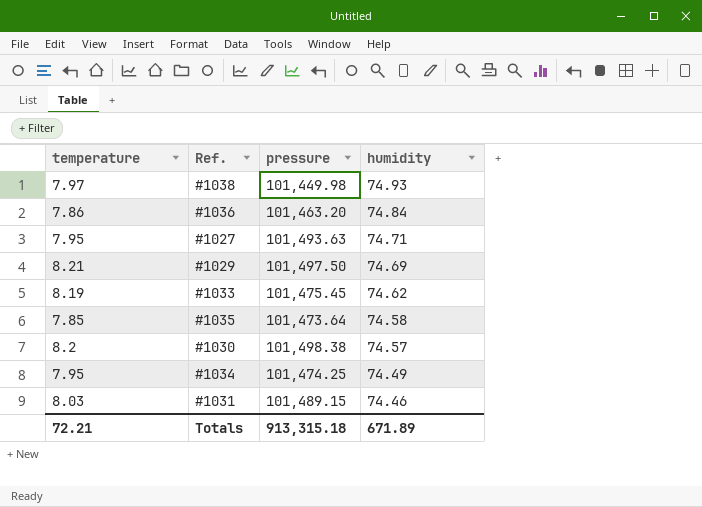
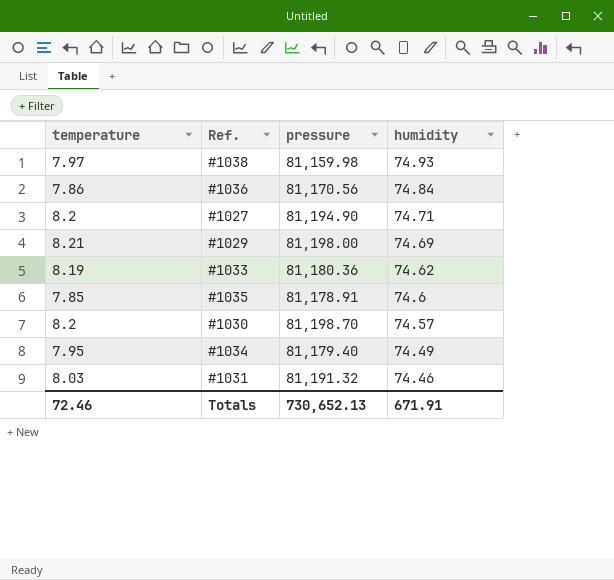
#1038 | pressure: 101,449.98 -> 81,159.98
#1036 | pressure: 101,463.20 -> 81,170.56
#1027 | temperature: 7.95 -> 8.2
#1027 | pressure: 101,493.63 -> 81,194.90
#1029 | pressure: 101,497.50 -> 81,198.00
#1033 | pressure: 101,475.45 -> 81,180.36
#1035 | pressure: 101,473.64 -> 81,178.91
#1035 | humidity: 74.58 -> 74.6
#1030 | pressure: 101,498.38 -> 81,198.70
#1034 | pressure: 101,474.25 -> 81,179.40
#1031 | pressure: 101,489.15 -> 81,191.32
Totals | temperature: 72.21 -> 72.46
Totals | pressure: 913,315.18 -> 730,652.13
Totals | humidity: 671.89 -> 671.91

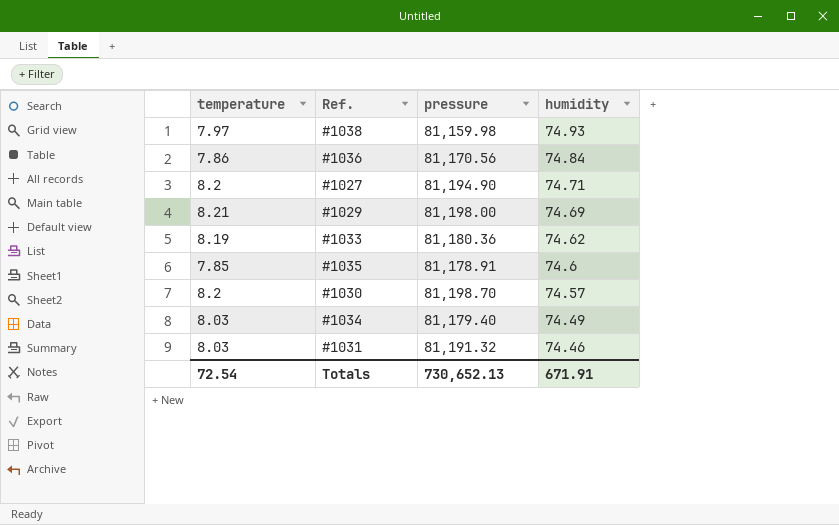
#1034 | temperature: 7.95 -> 8.03
Totals | temperature: 72.46 -> 72.54

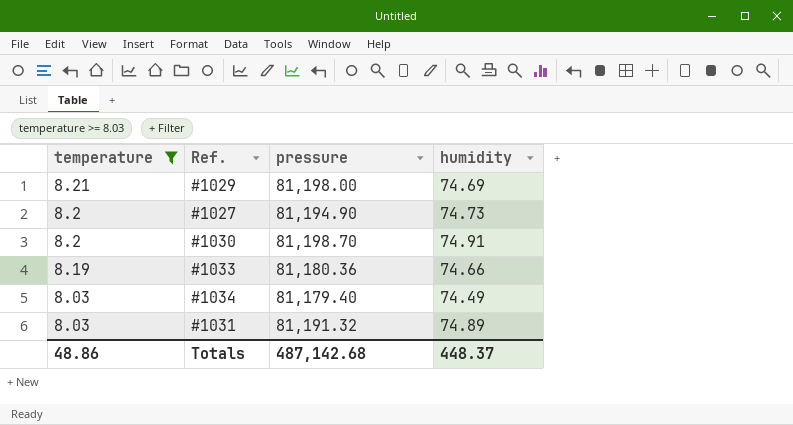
filter: none -> temperature >= 8.03
row order: humidity descending -> temperature descending
#1027 | humidity: 74.71 -> 74.73
#1030 | humidity: 74.57 -> 74.91
#1033 | humidity: 74.62 -> 74.66
#1031 | humidity: 74.46 -> 74.89
Totals | temperature: 72.54 -> 48.86
Totals | pressure: 730,652.13 -> 487,142.68
Totals | humidity: 671.91 -> 448.37

